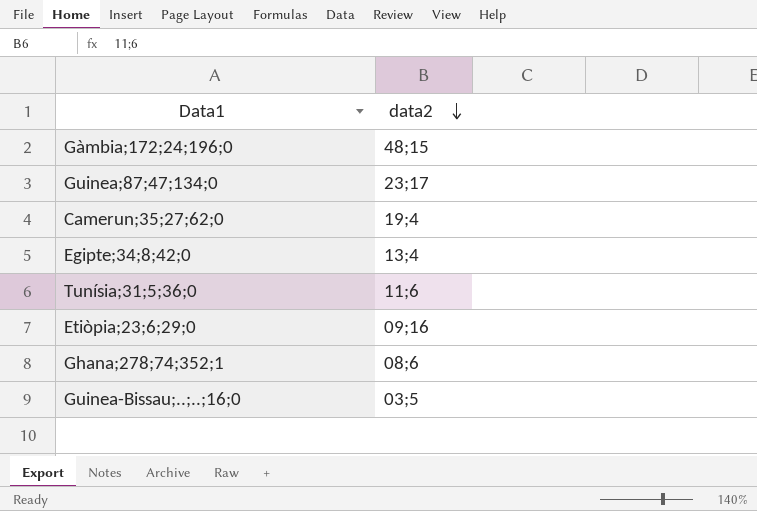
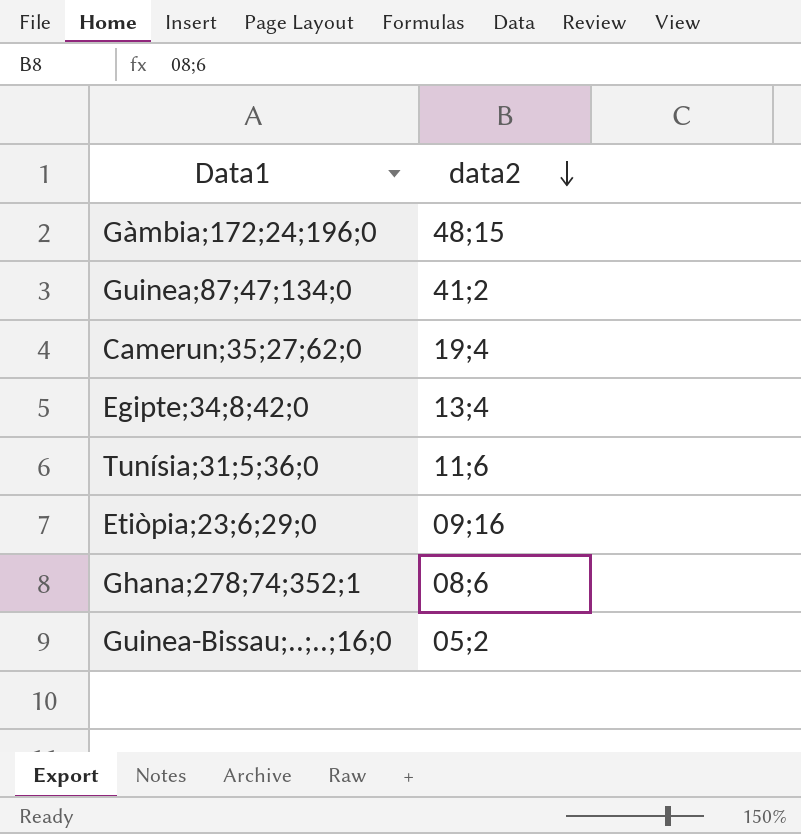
Guinea;87;47;134;0 | data2: 23;17 -> 41;2
Guinea-Bissau;..;..;16;0 | data2: 03;5 -> 05;2

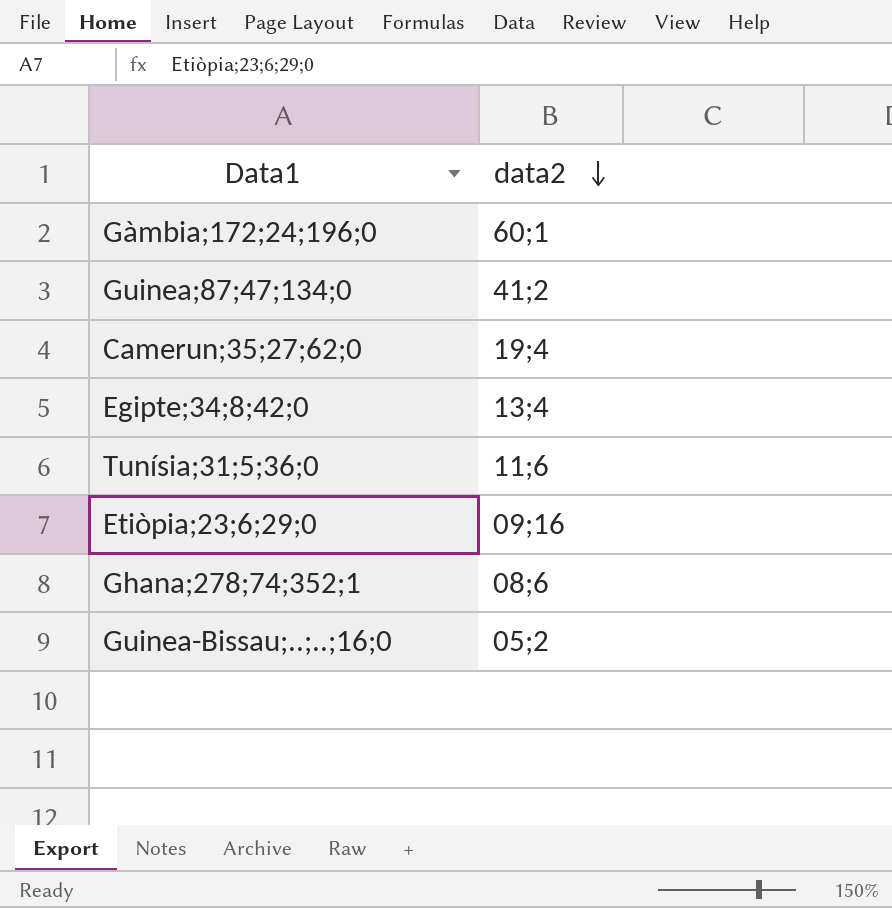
Gàmbia;172;24;196;0 | data2: 48;15 -> 60;1

